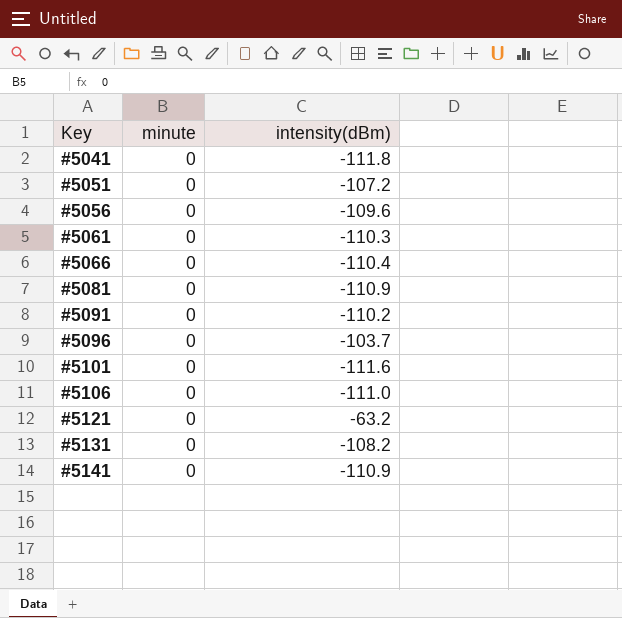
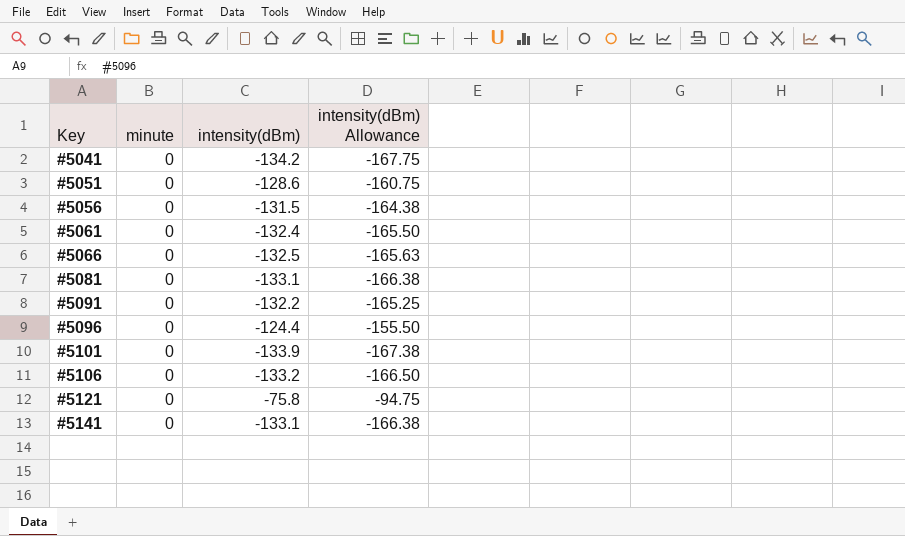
column intensity(dBm) Allowance | formula: none -> [intensity(dBm)] * 1.25
row #5131: 0 | -108.2 -> none
#5041 | intensity(dBm): -111.8 -> -134.2
#5051 | intensity(dBm): -107.2 -> -128.6
#5056 | intensity(dBm): -109.6 -> -131.5
#5061 | intensity(dBm): -110.3 -> -132.4
#5066 | intensity(dBm): -110.4 -> -132.5
#5081 | intensity(dBm): -110.9 -> -133.1
#5091 | intensity(dBm): -110.2 -> -132.2
#5096 | intensity(dBm): -103.7 -> -124.4
#5101 | intensity(dBm): -111.6 -> -133.9
#5106 | intensity(dBm): -111.0 -> -133.2
#5121 | intensity(dBm): -63.2 -> -75.8
#5141 | intensity(dBm): -110.9 -> -133.1

